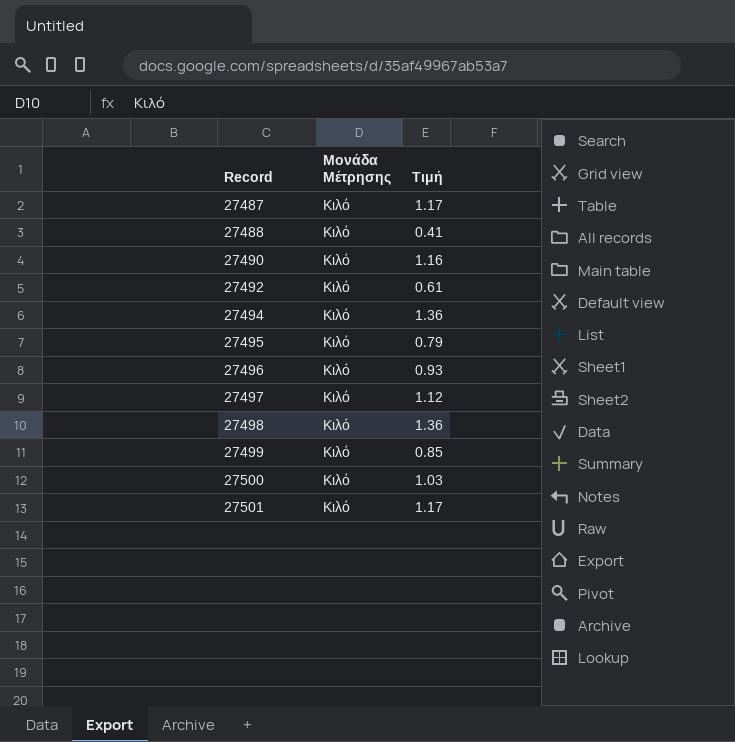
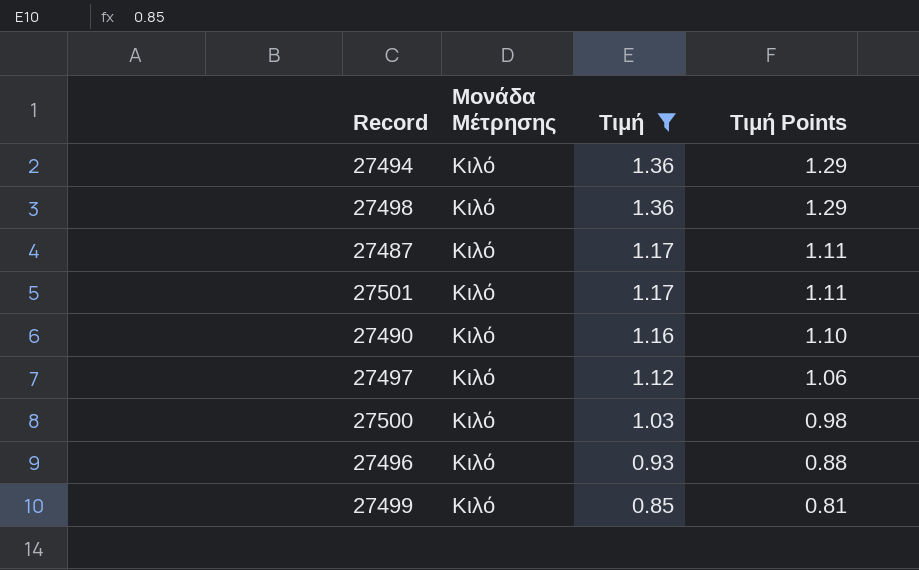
filter: none -> Τιμή >= 0.85
row order: Record ascending -> Τιμή descending
column Τιμή Points | formula: none -> [Τιμή] * 0.95

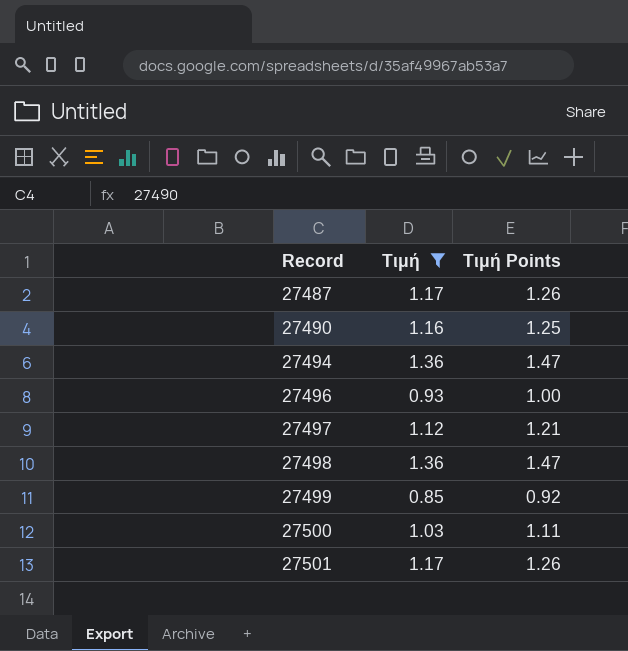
row order: Τιμή descending -> Record ascending
column Μονάδα Μέτρησης | position: 2 -> none
column Τιμή Points | formula: [Τιμή] * 0.95 -> [Τιμή] * 1.08

